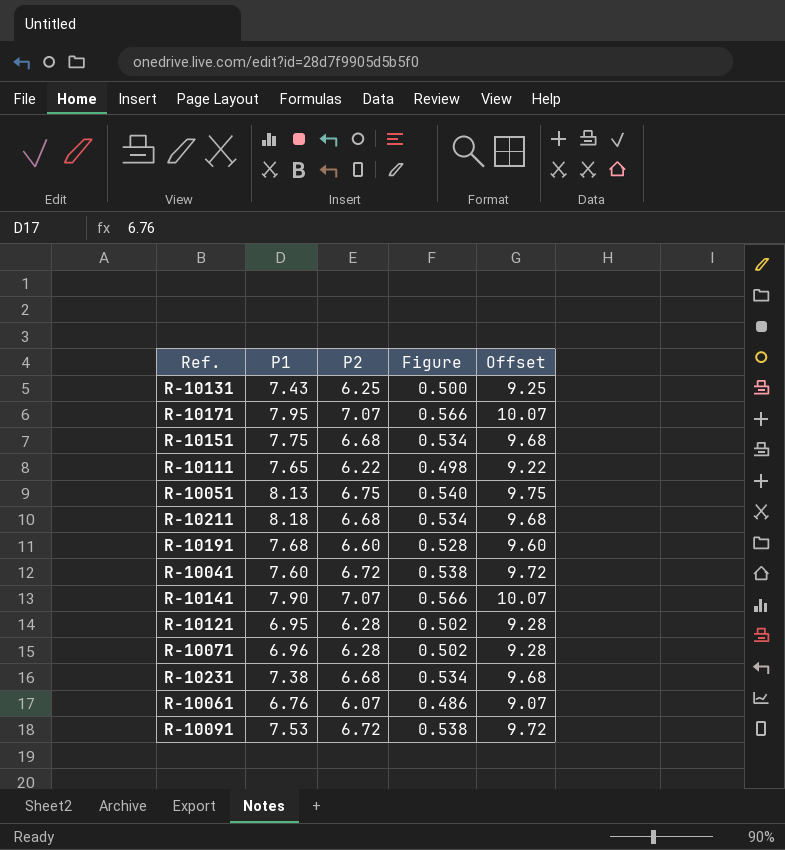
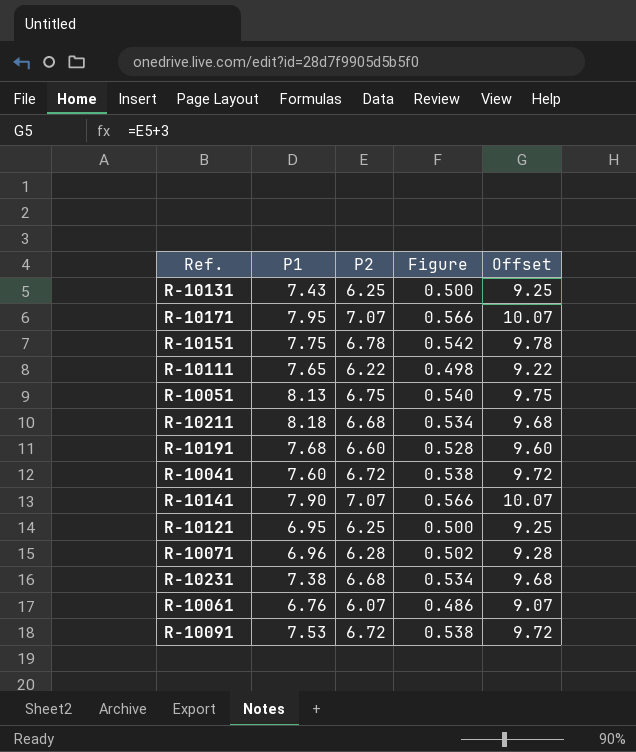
R-10151 | P2: 6.68 -> 6.78
R-10151 | Figure: 0.534 -> 0.542
R-10151 | Offset: 9.68 -> 9.78
R-10121 | P2: 6.28 -> 6.25
R-10121 | Figure: 0.502 -> 0.500
R-10121 | Offset: 9.28 -> 9.25

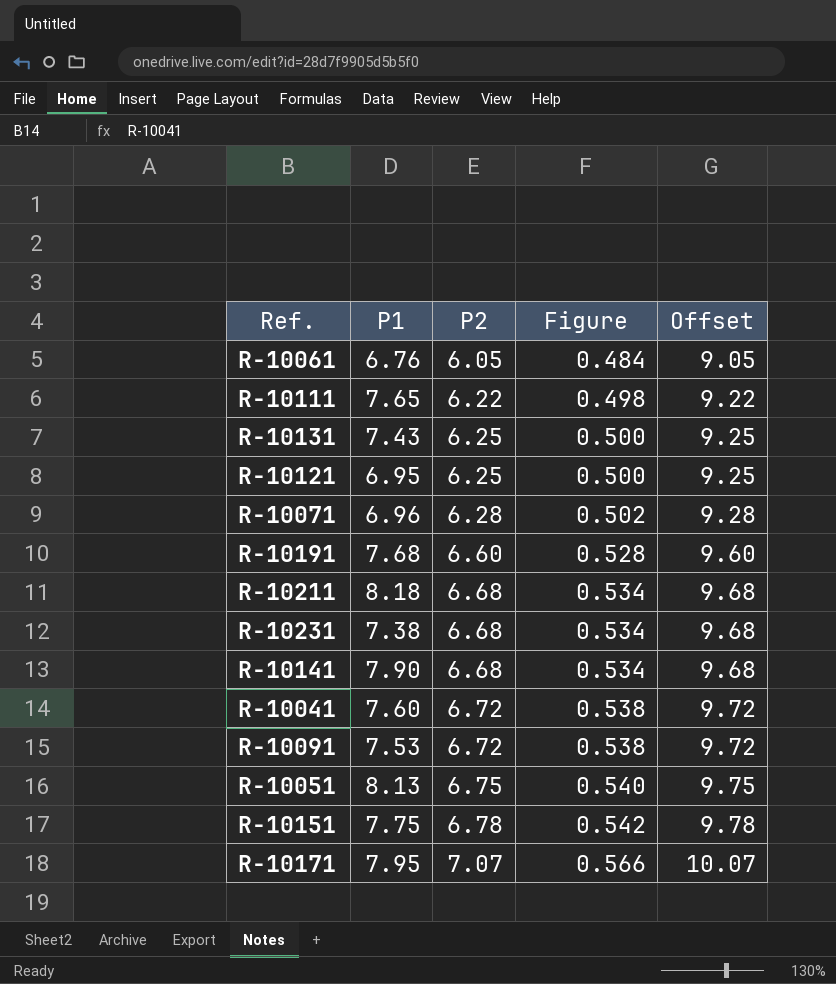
row order: none -> P2 ascending
R-10061 | P2: 6.07 -> 6.05
R-10061 | Figure: 0.486 -> 0.484
R-10061 | Offset: 9.07 -> 9.05
R-10141 | P2: 7.07 -> 6.68
R-10141 | Figure: 0.566 -> 0.534
R-10141 | Offset: 10.07 -> 9.68

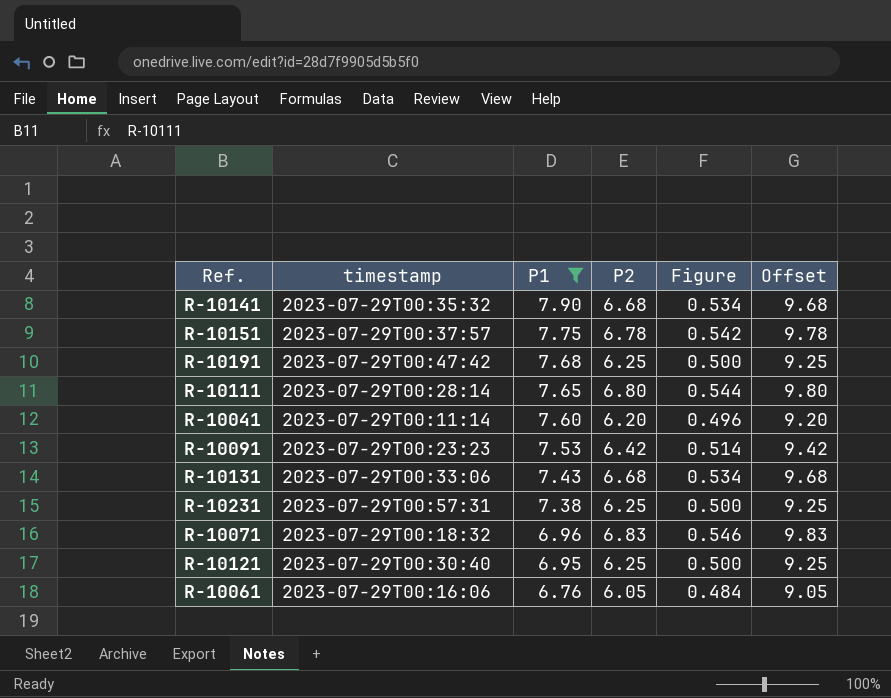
filter: none -> P1 <= 7.90
row order: P2 ascending -> P1 descending
column timestamp | position: none -> 2
R-10191 | P2: 6.60 -> 6.25
R-10191 | Figure: 0.528 -> 0.500
R-10191 | Offset: 9.60 -> 9.25
R-10111 | P2: 6.22 -> 6.80
R-10111 | Figure: 0.498 -> 0.544
R-10111 | Offset: 9.22 -> 9.80
R-10041 | P2: 6.72 -> 6.20
R-10041 | Figure: 0.538 -> 0.496
R-10041 | Offset: 9.72 -> 9.20
R-10091 | P2: 6.72 -> 6.42
R-10091 | Figure: 0.538 -> 0.514
R-10091 | Offset: 9.72 -> 9.42
R-10131 | P2: 6.25 -> 6.68
R-10131 | Figure: 0.500 -> 0.534
R-10131 | Offset: 9.25 -> 9.68
R-10231 | P2: 6.68 -> 6.25
R-10231 | Figure: 0.534 -> 0.500
R-10231 | Offset: 9.68 -> 9.25
R-10071 | P2: 6.28 -> 6.83
R-10071 | Figure: 0.502 -> 0.546
R-10071 | Offset: 9.28 -> 9.83

